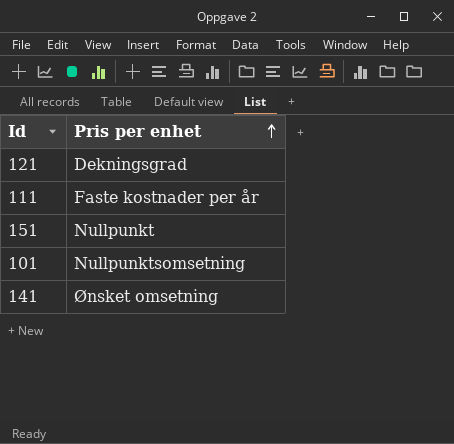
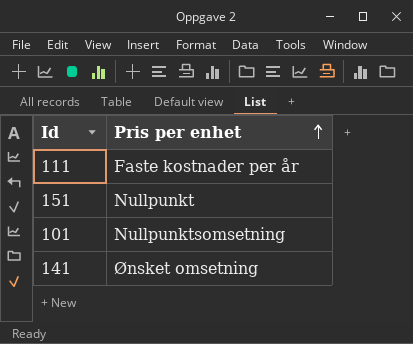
row 121: Dekningsgrad -> none

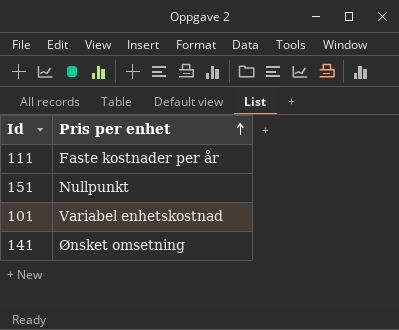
101 | Pris per enhet: Nullpunktsomsetning -> Variabel enhetskostnad

